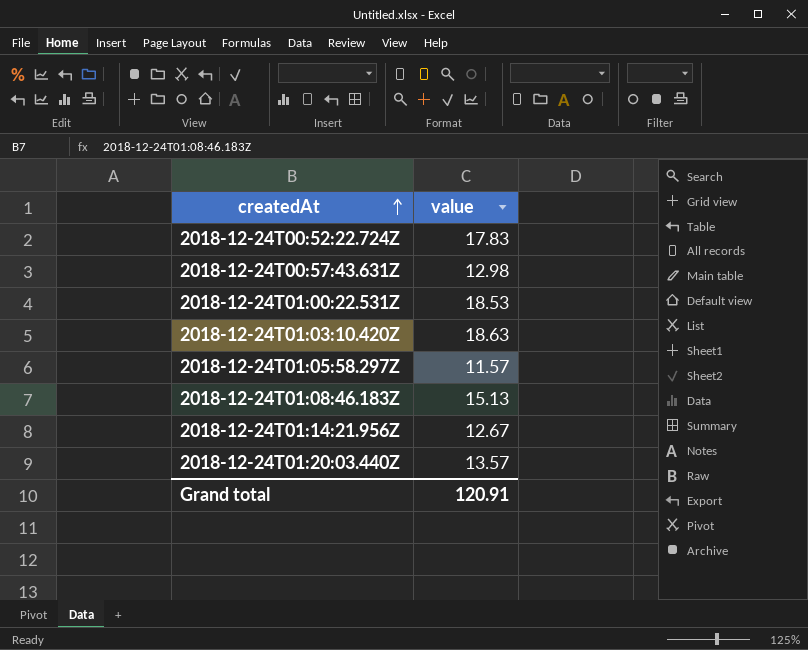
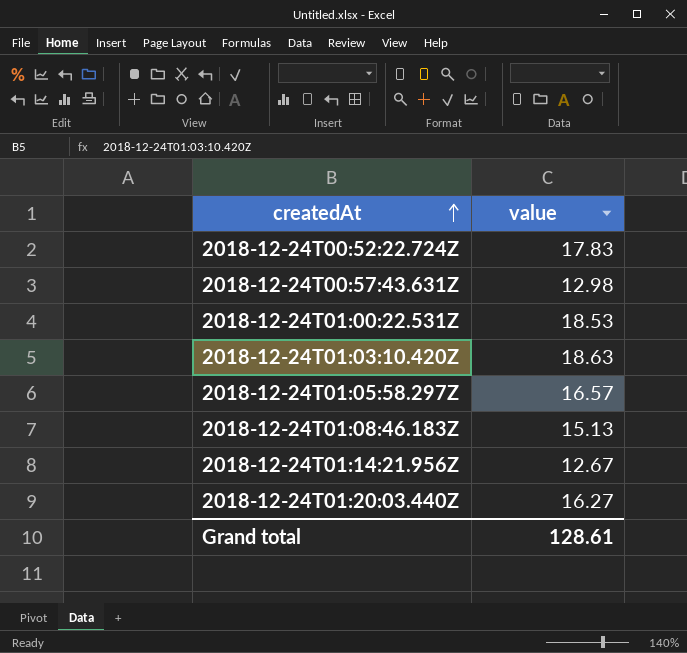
2018-12-24T01:05:58.297Z | value: 11.57 -> 16.57
2018-12-24T01:20:03.440Z | value: 13.57 -> 16.27
Grand total | value: 120.91 -> 128.61

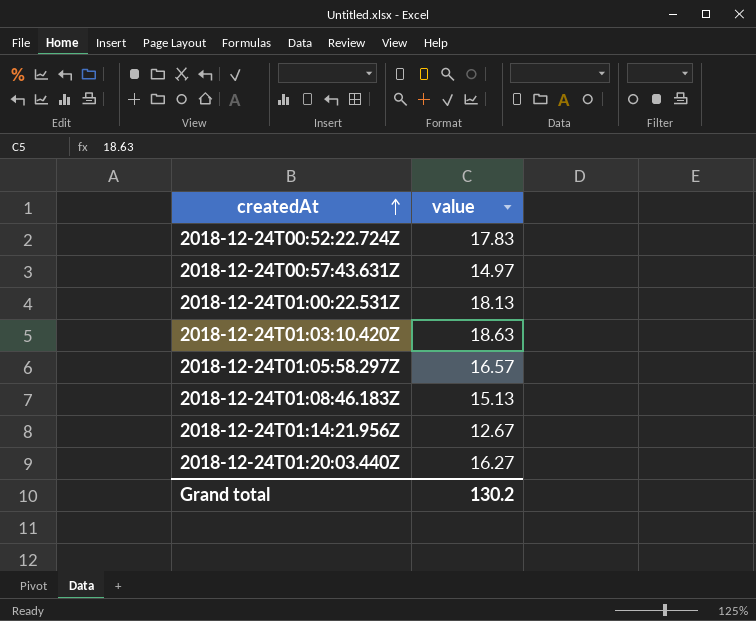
2018-12-24T00:57:43.631Z | value: 12.98 -> 14.97
2018-12-24T01:00:22.531Z | value: 18.53 -> 18.13
Grand total | value: 128.61 -> 130.2

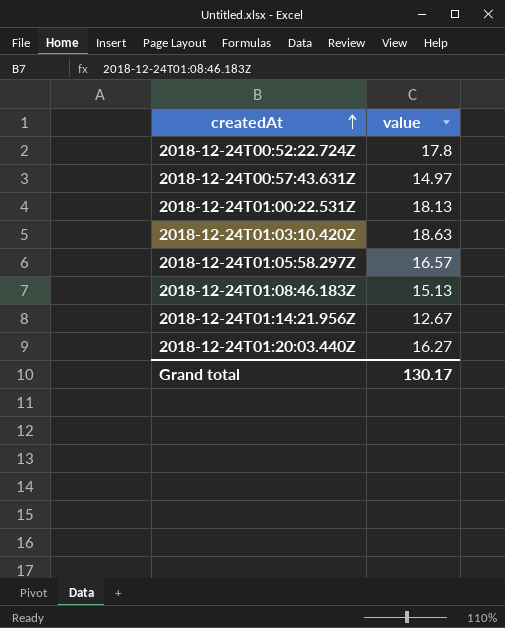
2018-12-24T00:52:22.724Z | value: 17.83 -> 17.8
Grand total | value: 130.2 -> 130.17

